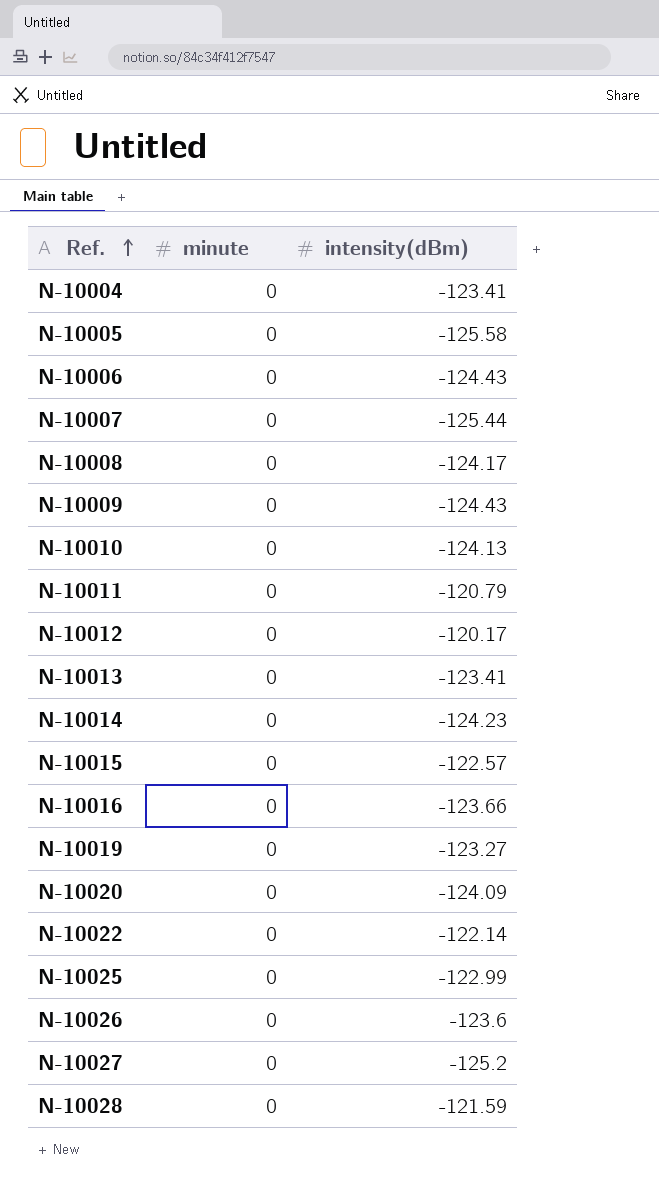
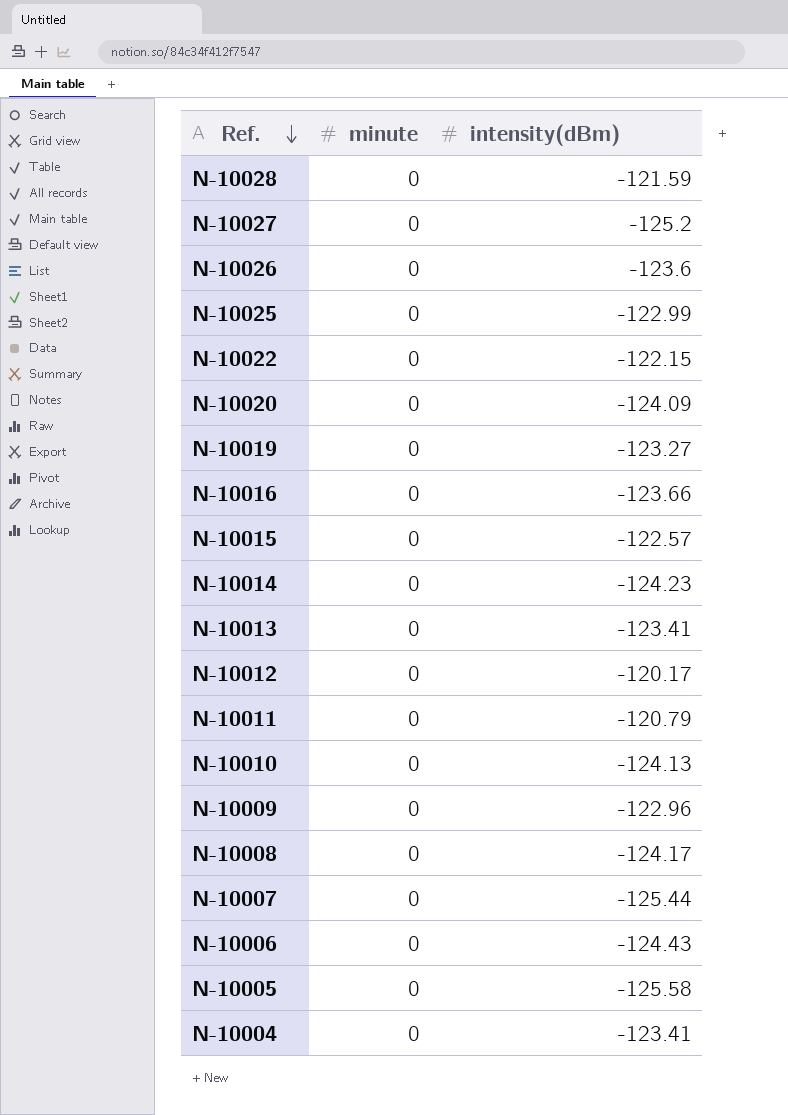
row order: Ref. ascending -> Ref. descending
N-10022 | intensity(dBm): -122.14 -> -122.15
N-10009 | intensity(dBm): -124.43 -> -122.96

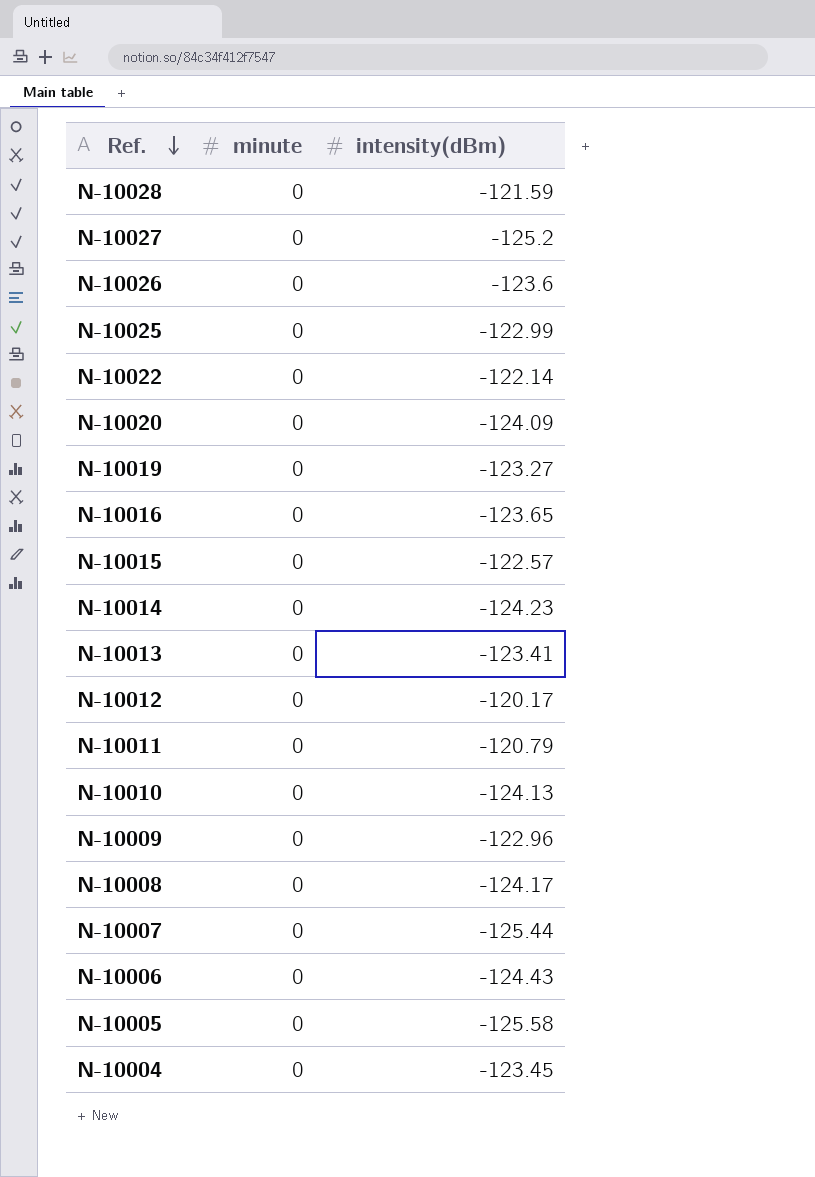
N-10022 | intensity(dBm): -122.15 -> -122.14
N-10016 | intensity(dBm): -123.66 -> -123.65
N-10004 | intensity(dBm): -123.41 -> -123.45

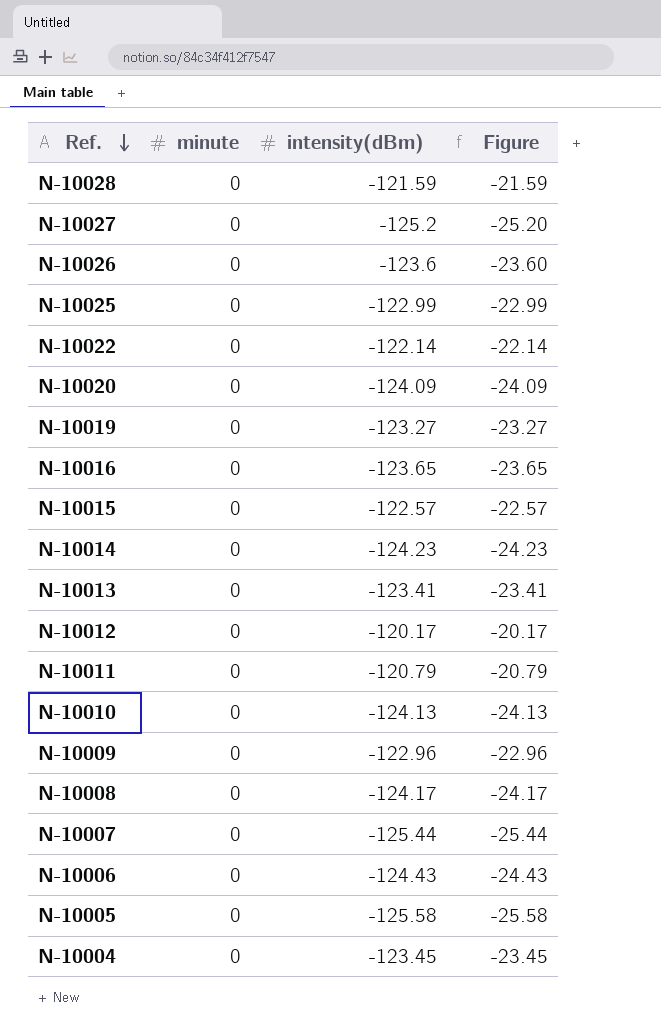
column Figure | formula: none -> [intensity(dBm)] + 100

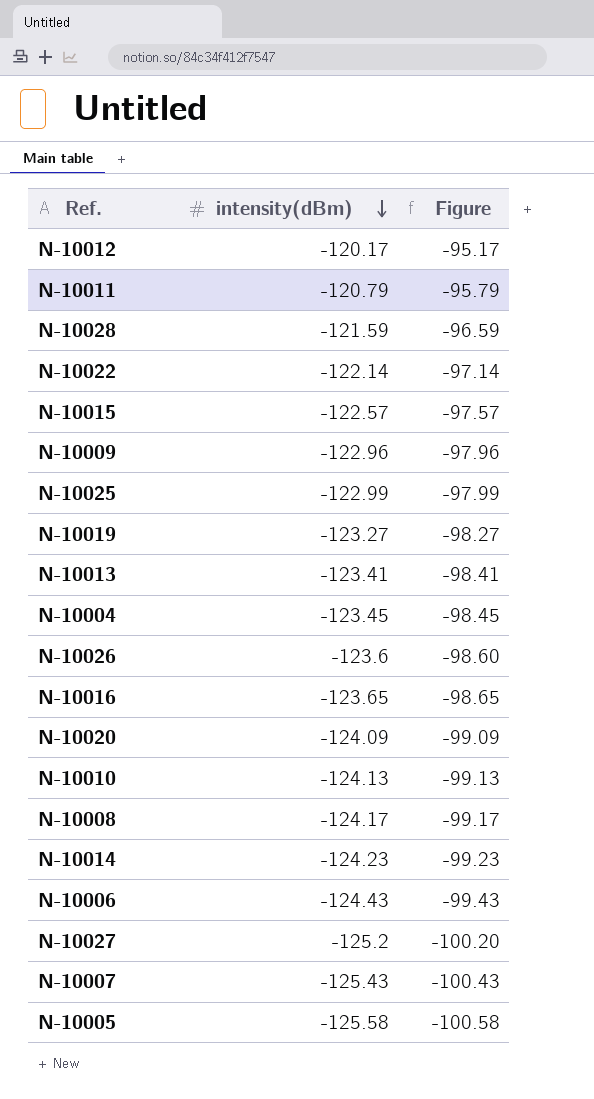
row order: Ref. descending -> intensity(dBm) descending
column minute | position: 2 -> none
column Figure | formula: [intensity(dBm)] + 100 -> [intensity(dBm)] + 25
N-10007 | intensity(dBm): -125.44 -> -125.43

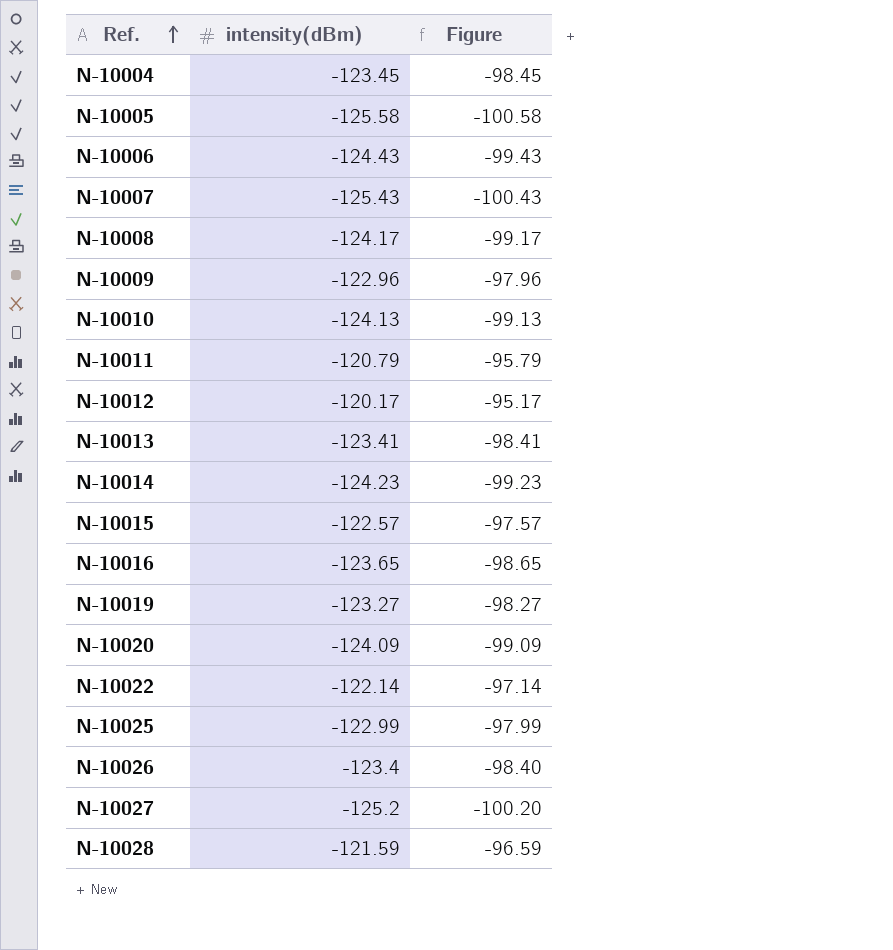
row order: intensity(dBm) descending -> Ref. ascending
N-10026 | intensity(dBm): -123.6 -> -123.4
N-10026 | Figure: -98.60 -> -98.40

